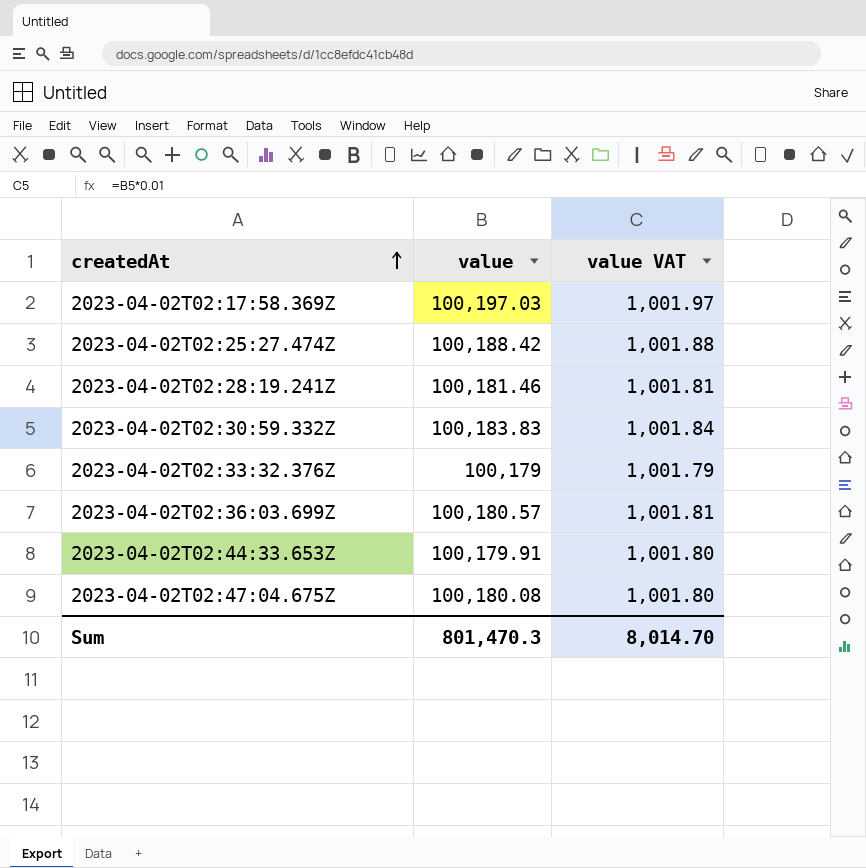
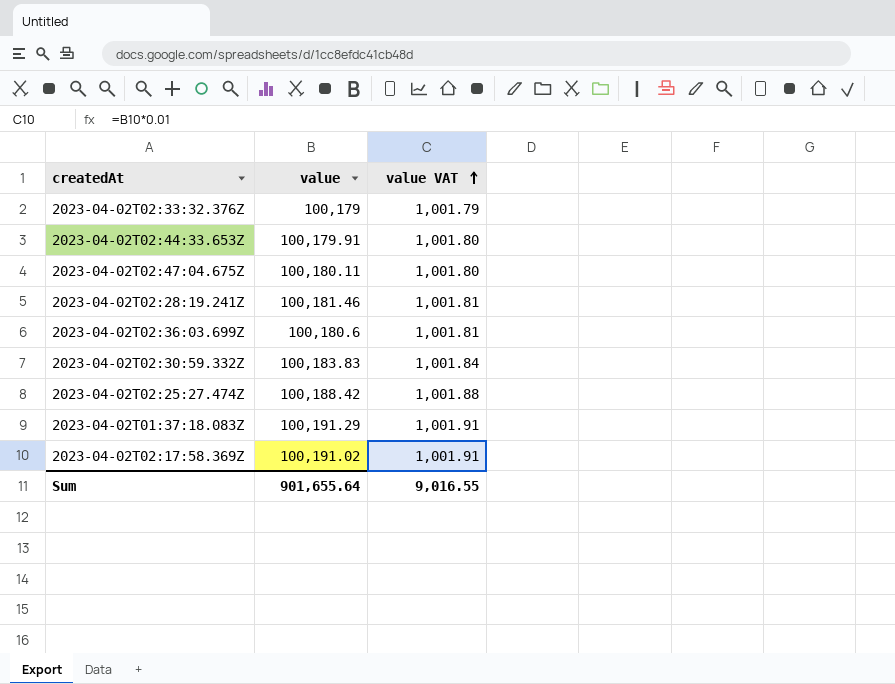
row order: createdAt ascending -> value VAT ascending
2023-04-02T02:47:04.675Z | value: 100,180.08 -> 100,180.11
2023-04-02T02:36:03.699Z | value: 100,180.57 -> 100,180.6
row 2023-04-02T01:37:18.083Z: none -> 100,191.29 | 1,001.91
2023-04-02T02:17:58.369Z | value: 100,197.03 -> 100,191.02
2023-04-02T02:17:58.369Z | value VAT: 1,001.97 -> 1,001.91
Sum | value: 801,470.3 -> 901,655.64
Sum | value VAT: 8,014.70 -> 9,016.55

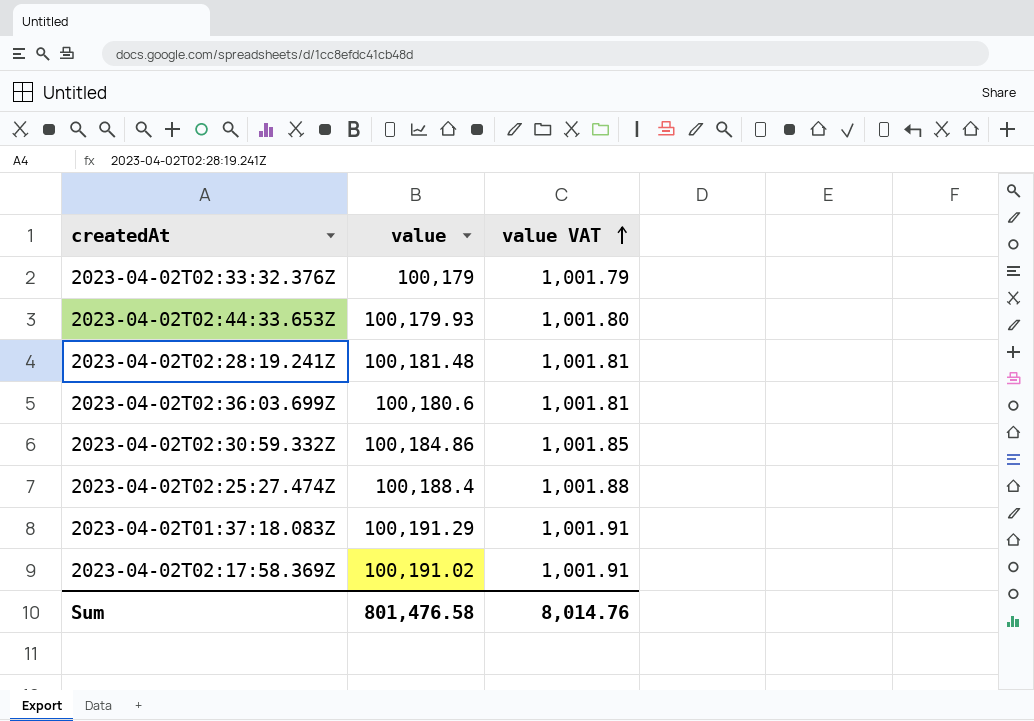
row 2023-04-02T02:47:04.675Z: 100,180.11 | 1,001.80 -> none
2023-04-02T02:44:33.653Z | value: 100,179.91 -> 100,179.93
2023-04-02T02:28:19.241Z | value: 100,181.46 -> 100,181.48
2023-04-02T02:30:59.332Z | value: 100,183.83 -> 100,184.86
2023-04-02T02:30:59.332Z | value VAT: 1,001.84 -> 1,001.85
2023-04-02T02:25:27.474Z | value: 100,188.42 -> 100,188.4
Sum | value: 901,655.64 -> 801,476.58
Sum | value VAT: 9,016.55 -> 8,014.76

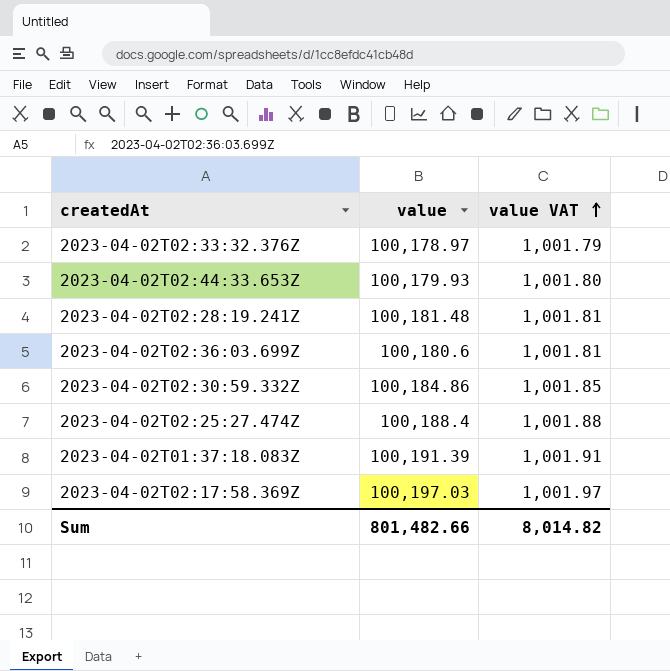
2023-04-02T02:33:32.376Z | value: 100,179 -> 100,178.97
2023-04-02T01:37:18.083Z | value: 100,191.29 -> 100,191.39
2023-04-02T02:17:58.369Z | value: 100,191.02 -> 100,197.03
2023-04-02T02:17:58.369Z | value VAT: 1,001.91 -> 1,001.97
Sum | value: 801,476.58 -> 801,482.66
Sum | value VAT: 8,014.76 -> 8,014.82

